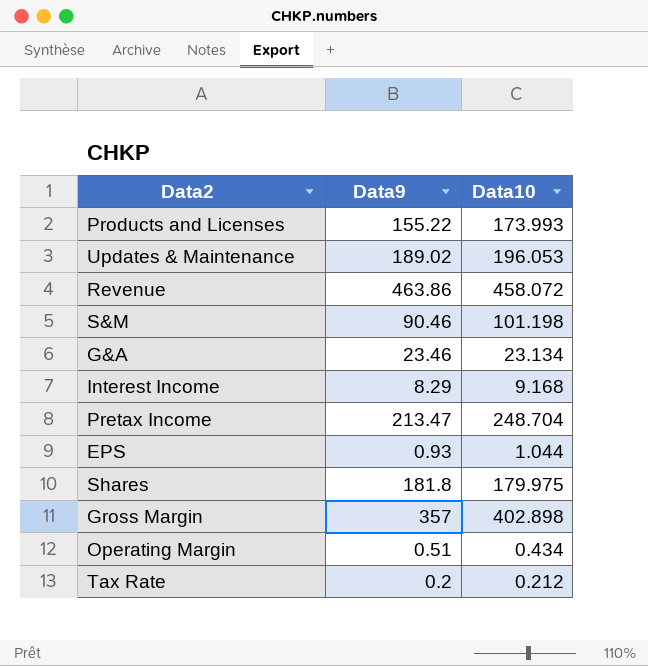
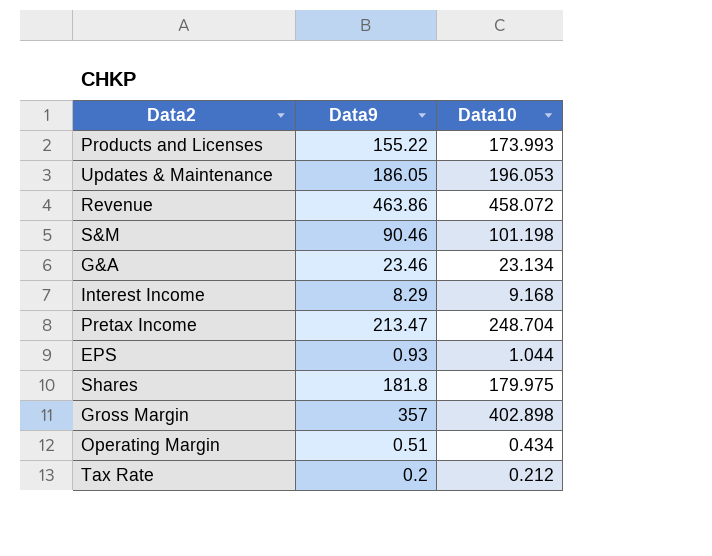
Updates & Maintenance | Data9: 189.02 -> 186.05

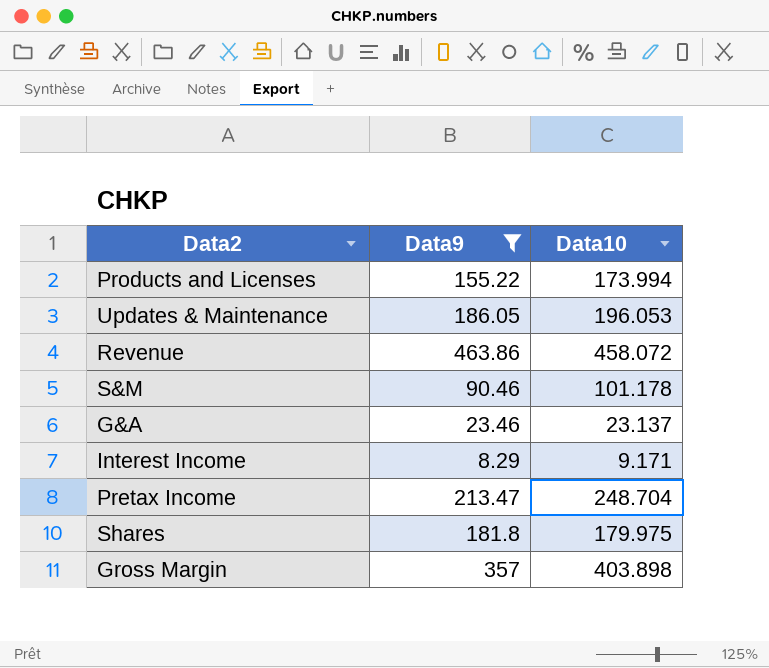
filter: none -> Data9 >= 8.29
Products and Licenses | Data10: 173.993 -> 173.994
S&M | Data10: 101.198 -> 101.178
G&A | Data10: 23.134 -> 23.137
Interest Income | Data10: 9.168 -> 9.171
Gross Margin | Data10: 402.898 -> 403.898

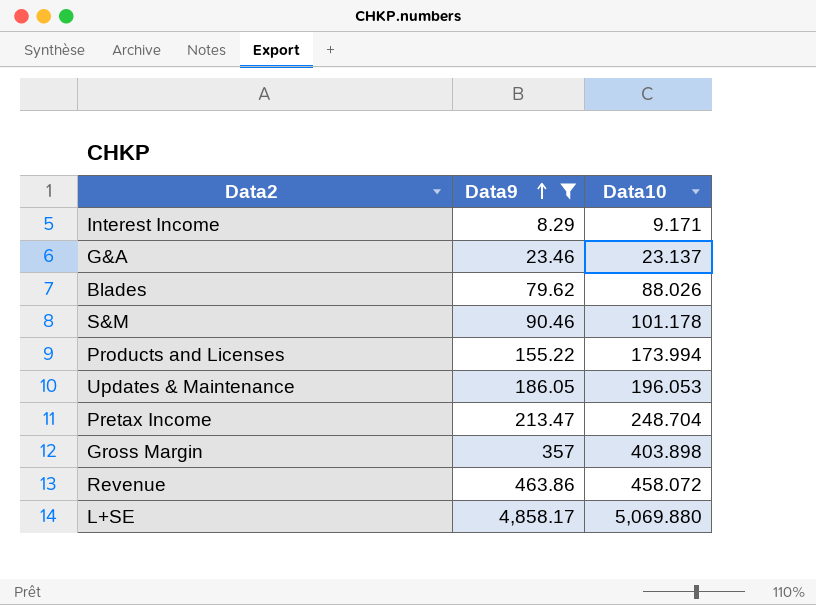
row order: none -> Data9 ascending
row Shares: 181.8 | 179.975 -> none
row Blades: none -> 79.62 | 88.026
row L+SE: none -> 4,858.17 | 5,069.880

